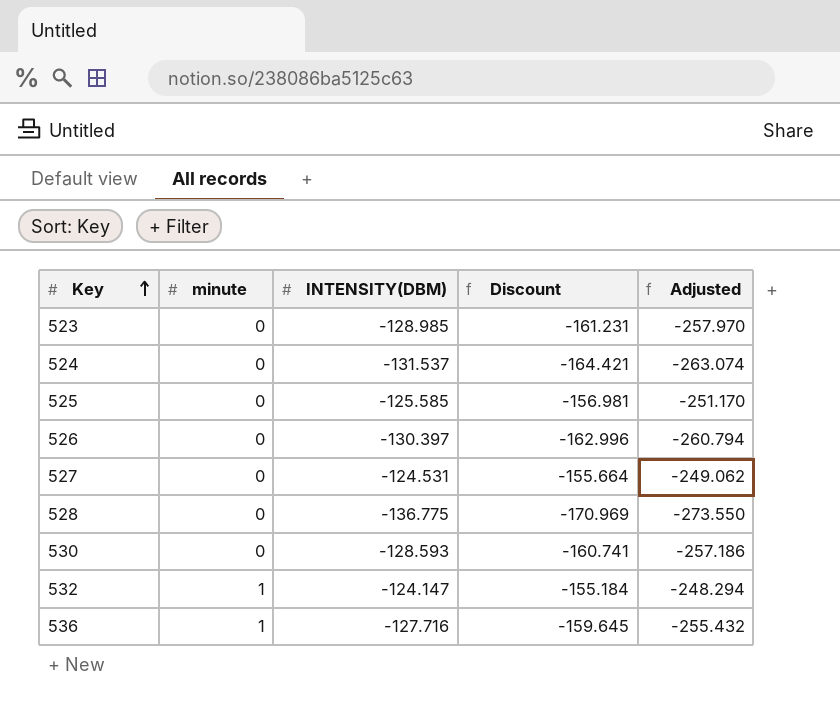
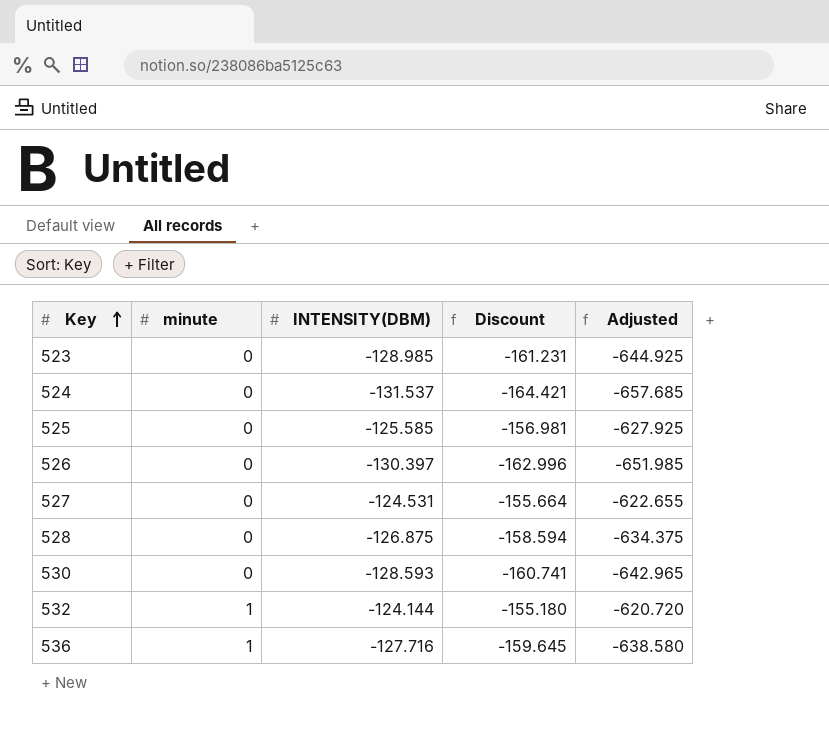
column Adjusted | formula: [INTENSITY(DBM)] * 2 -> [INTENSITY(DBM)] * 5
528 | INTENSITY(DBM): -136.775 -> -126.875
528 | Discount: -170.969 -> -158.594
532 | INTENSITY(DBM): -124.147 -> -124.144
532 | Discount: -155.184 -> -155.180

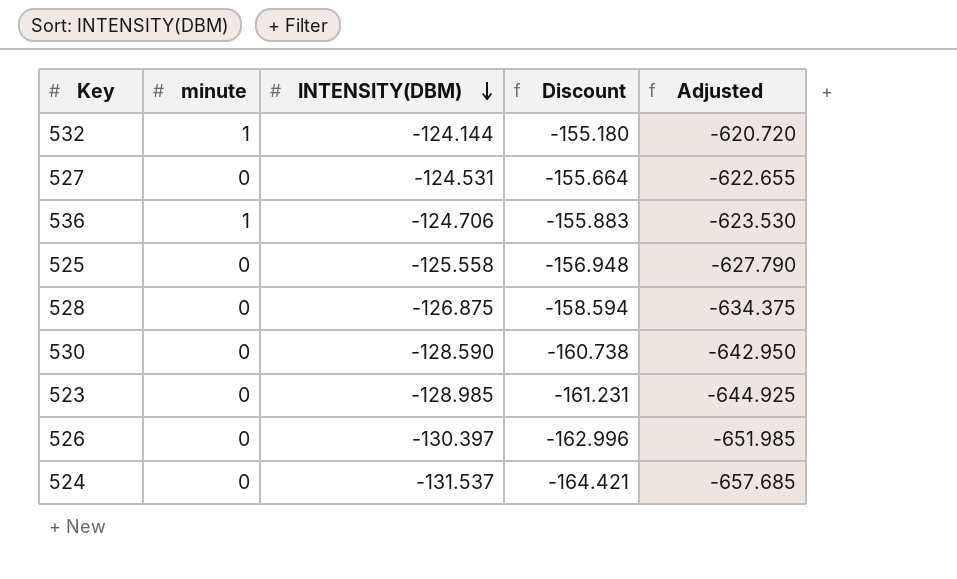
row order: Key ascending -> INTENSITY(DBM) descending
536 | INTENSITY(DBM): -127.716 -> -124.706
536 | Discount: -159.645 -> -155.883
536 | Adjusted: -638.580 -> -623.530
525 | INTENSITY(DBM): -125.585 -> -125.558
525 | Discount: -156.981 -> -156.948
525 | Adjusted: -627.925 -> -627.790
530 | INTENSITY(DBM): -128.593 -> -128.590
530 | Discount: -160.741 -> -160.738
530 | Adjusted: -642.965 -> -642.950

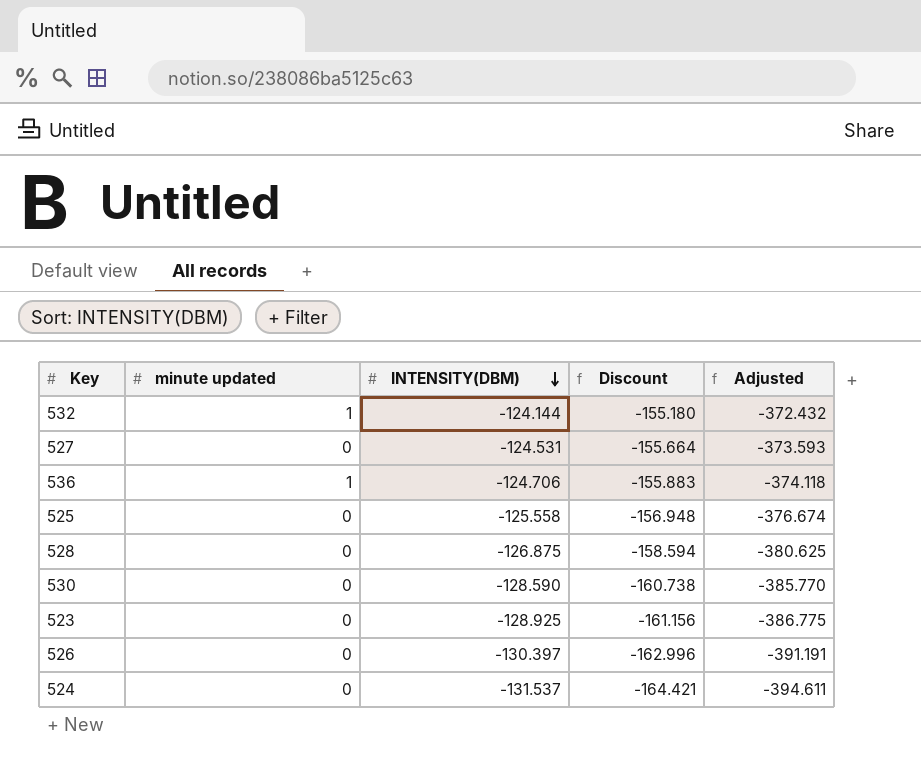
column name: minute -> minute updated
column Adjusted | formula: [INTENSITY(DBM)] * 5 -> [INTENSITY(DBM)] * 3
523 | INTENSITY(DBM): -128.985 -> -128.925
523 | Discount: -161.231 -> -161.156

